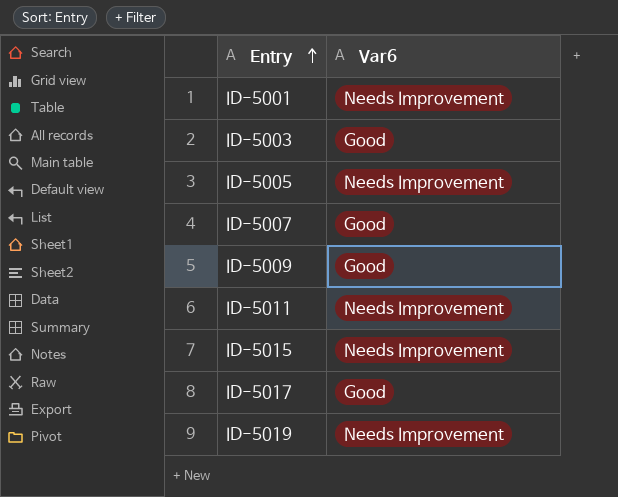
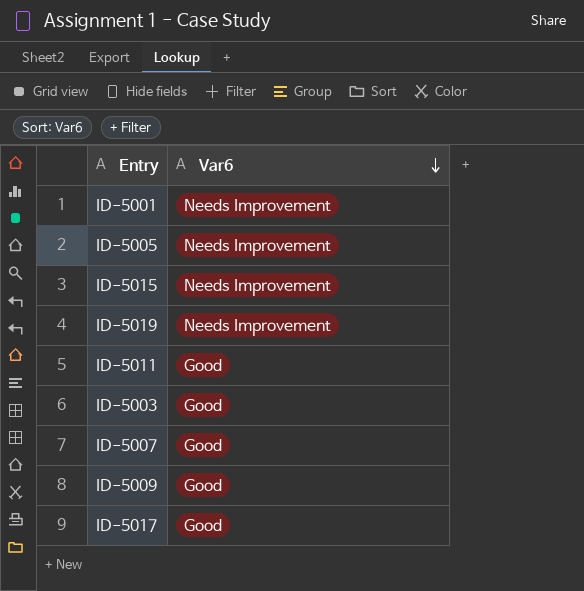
row order: Entry ascending -> Var6 descending
ID-5011 | Var6: Needs Improvement -> Good

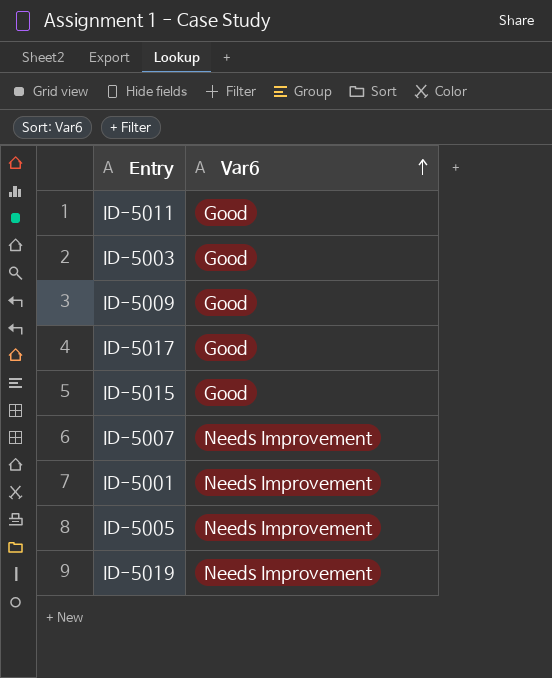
row order: Var6 descending -> Var6 ascending
ID-5015 | Var6: Needs Improvement -> Good
ID-5007 | Var6: Good -> Needs Improvement

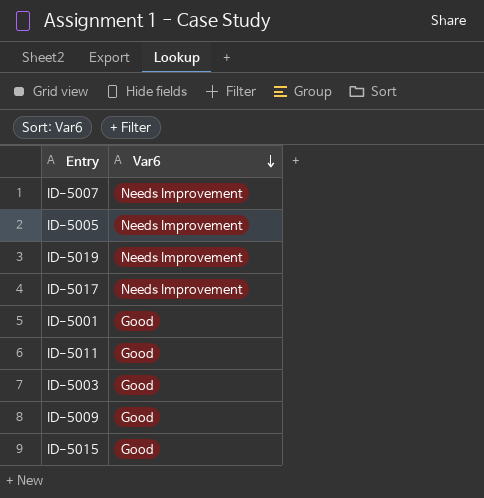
row order: Var6 ascending -> Var6 descending
ID-5017 | Var6: Good -> Needs Improvement
ID-5001 | Var6: Needs Improvement -> Good

